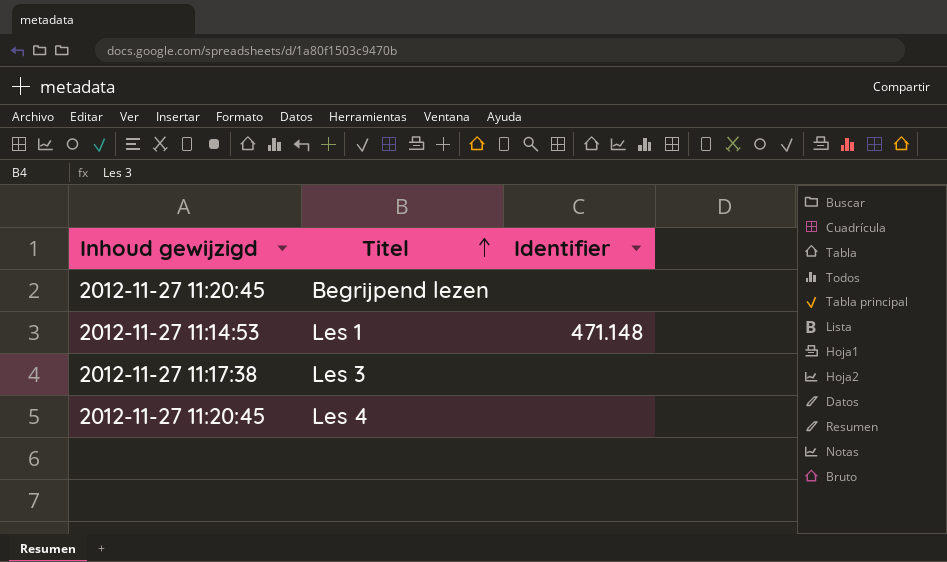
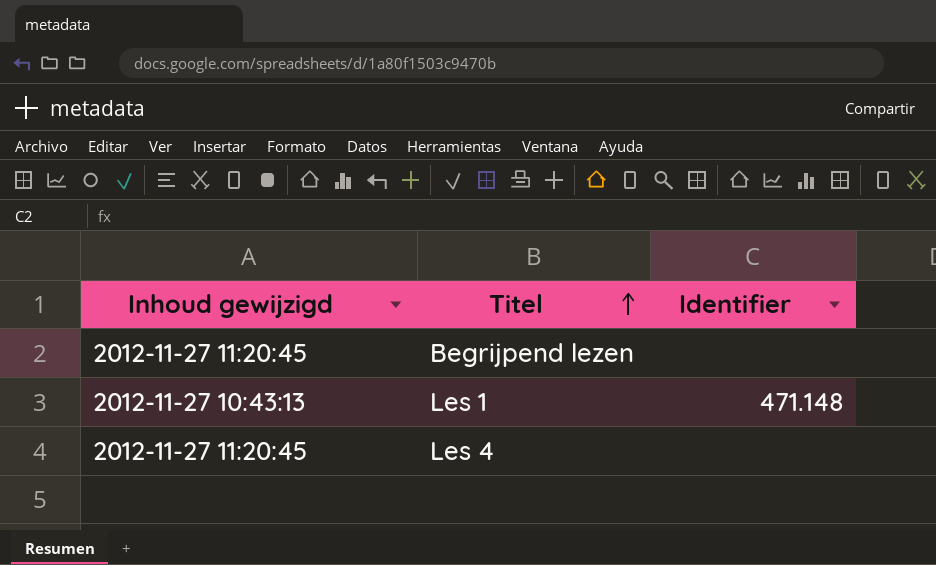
row Les 3: 2012-11-27 11:17:38 | none -> none
Les 1 | Inhoud gewijzigd: 2012-11-27 11:14:53 -> 2012-11-27 10:43:13

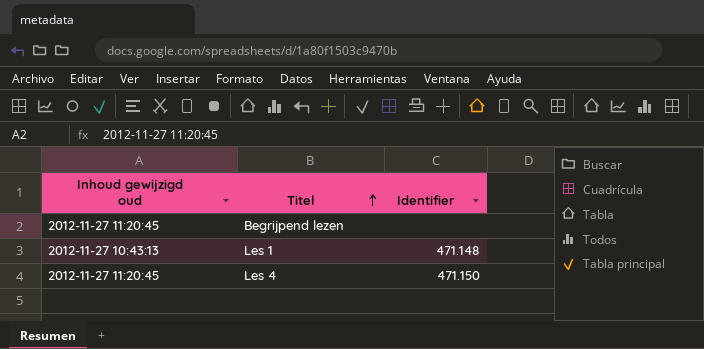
column name: Inhoud gewijzigd -> Inhoud gewijzigd oud
Les 4 | Identifier: none -> 471.150

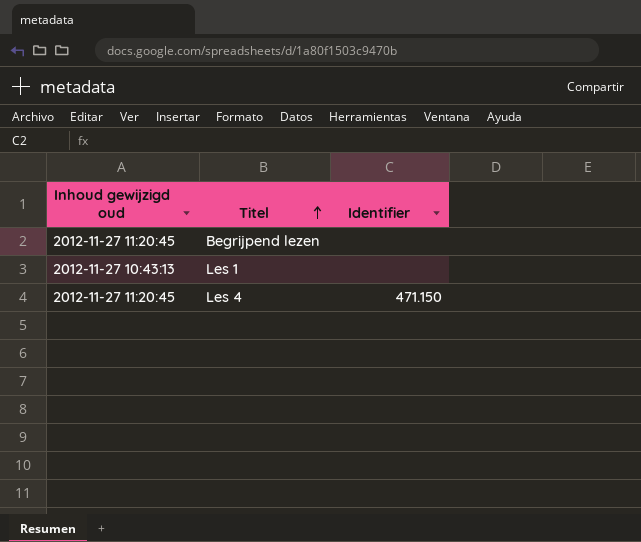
Les 1 | Identifier: 471.148 -> none

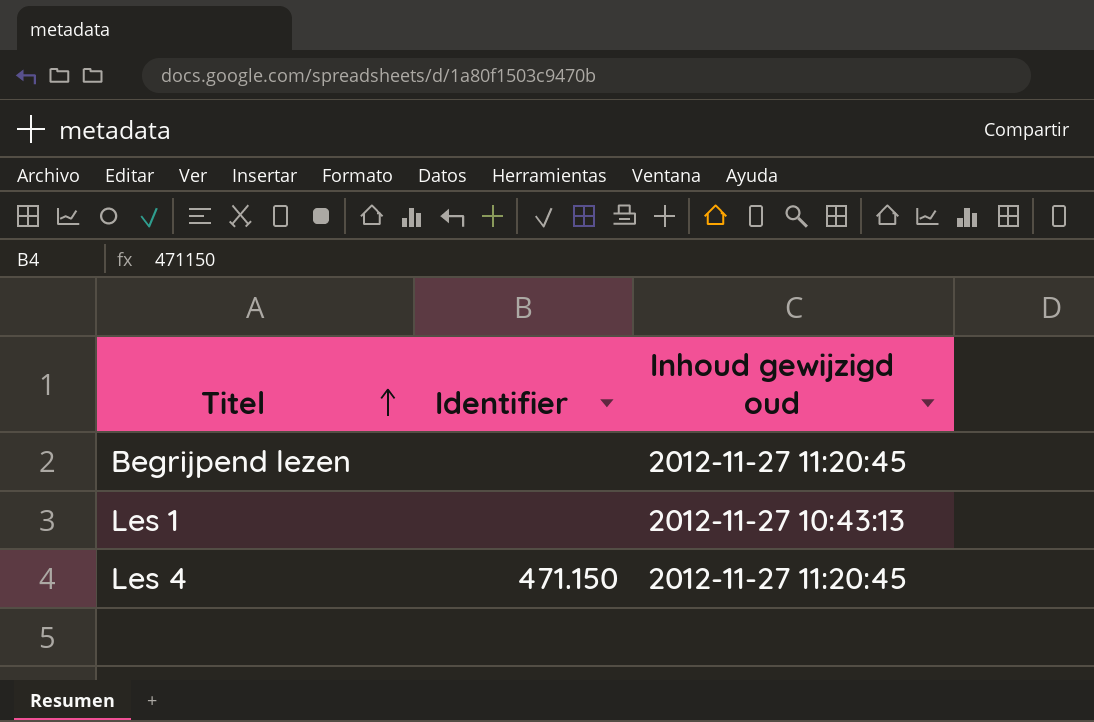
column Inhoud gewijzigd oud | position: 1 -> 3

